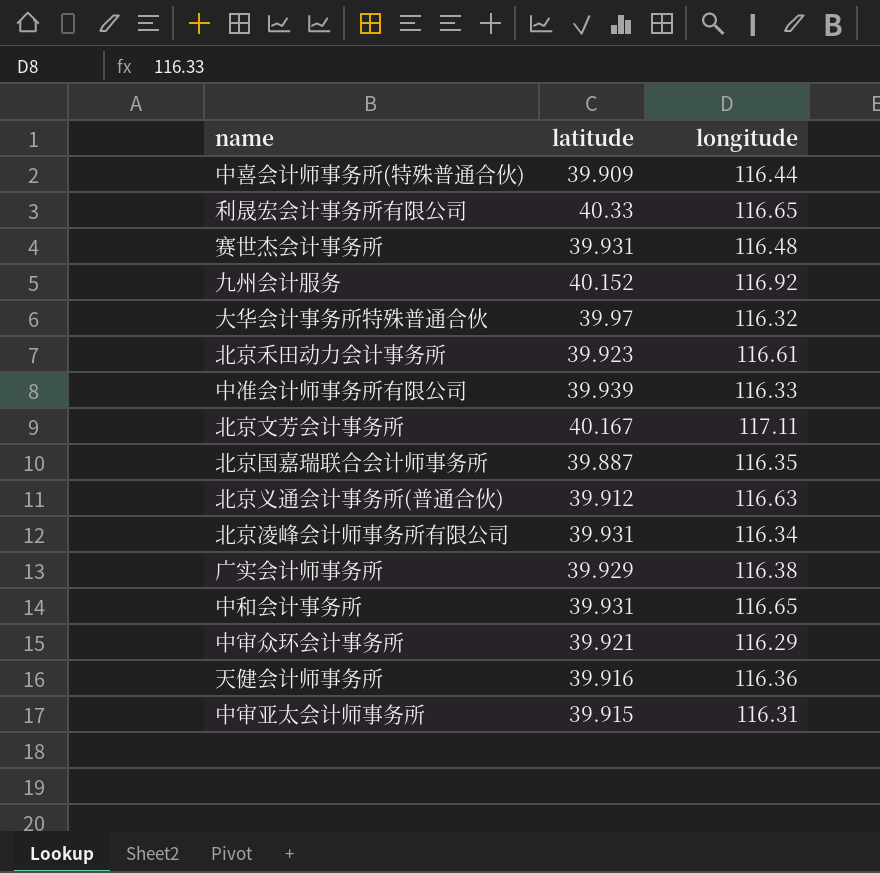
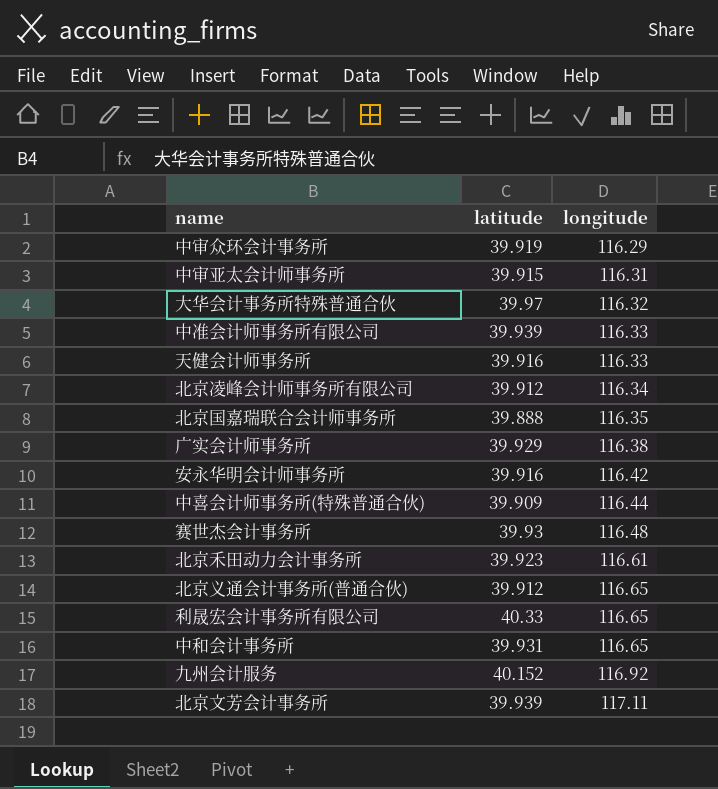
row order: none -> longitude ascending
中审众环会计事务所 | latitude: 39.921 -> 39.919
天健会计师事务所 | longitude: 116.36 -> 116.33
北京凌峰会计师事务所有限公司 | latitude: 39.931 -> 39.912
北京国嘉瑞联合会计师事务所 | latitude: 39.887 -> 39.888
row 安永华明会计师事务所: none -> 39.916 | 116.42
赛世杰会计事务所 | latitude: 39.931 -> 39.93
北京义通会计事务所(普通合伙) | longitude: 116.63 -> 116.65
北京文芳会计事务所 | latitude: 40.167 -> 39.939

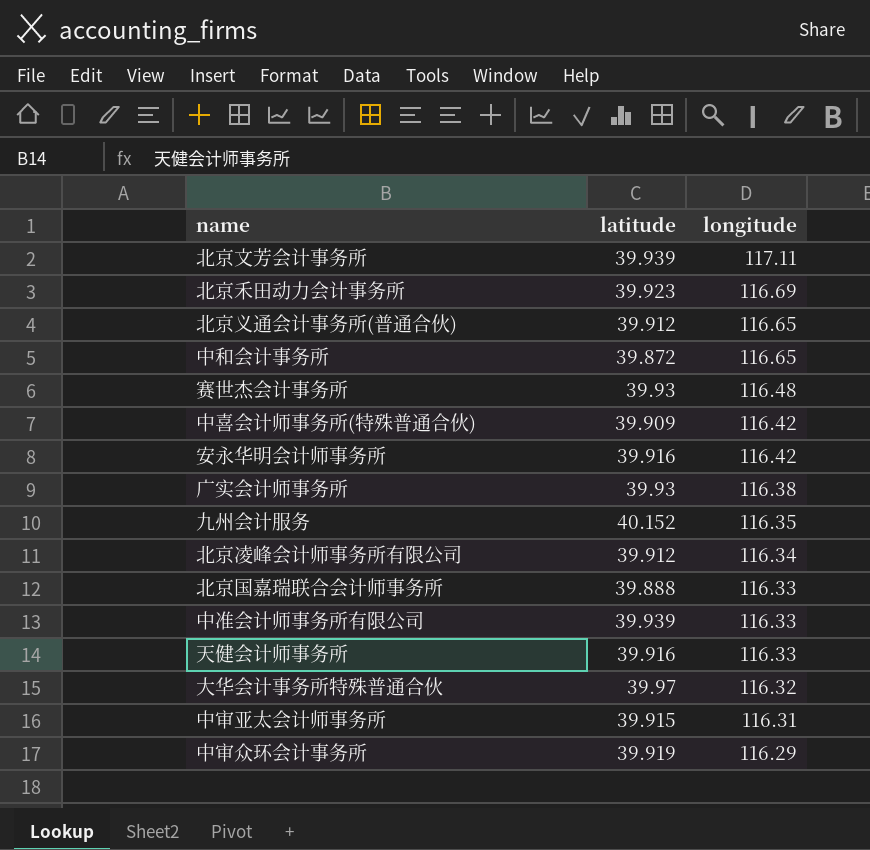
row order: longitude ascending -> longitude descending
row 利晟宏会计事务所有限公司: 40.33 | 116.65 -> none
北京禾田动力会计事务所 | longitude: 116.61 -> 116.69
中和会计事务所 | latitude: 39.931 -> 39.872
中喜会计师事务所(特殊普通合伙) | longitude: 116.44 -> 116.42
广实会计师事务所 | latitude: 39.929 -> 39.93
九州会计服务 | longitude: 116.92 -> 116.35
北京国嘉瑞联合会计师事务所 | longitude: 116.35 -> 116.33

